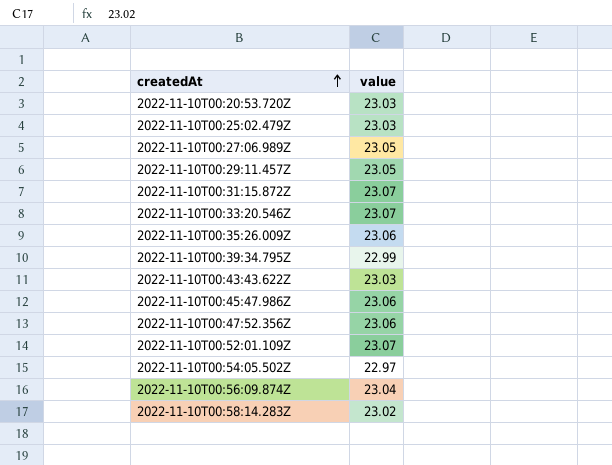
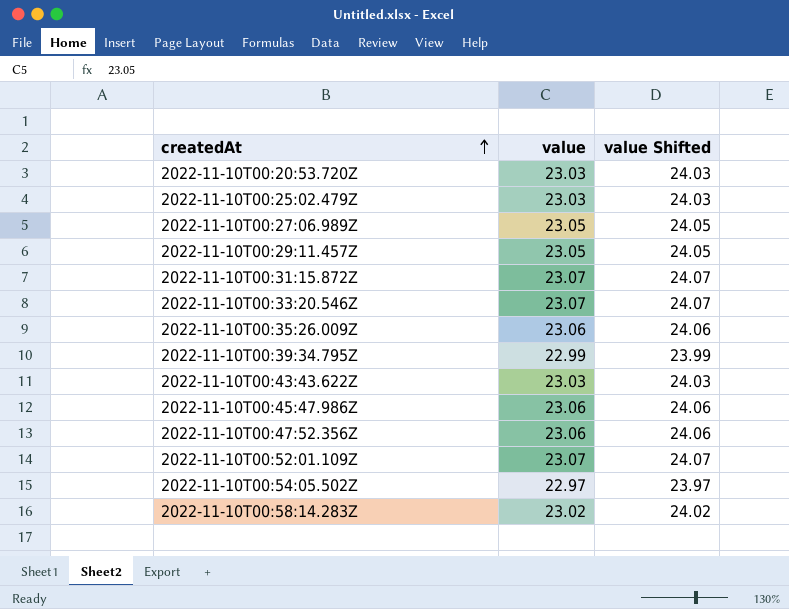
column value Shifted | formula: none -> [value] + 1
row 2022-11-10T00:56:09.874Z: 23.04 -> none

